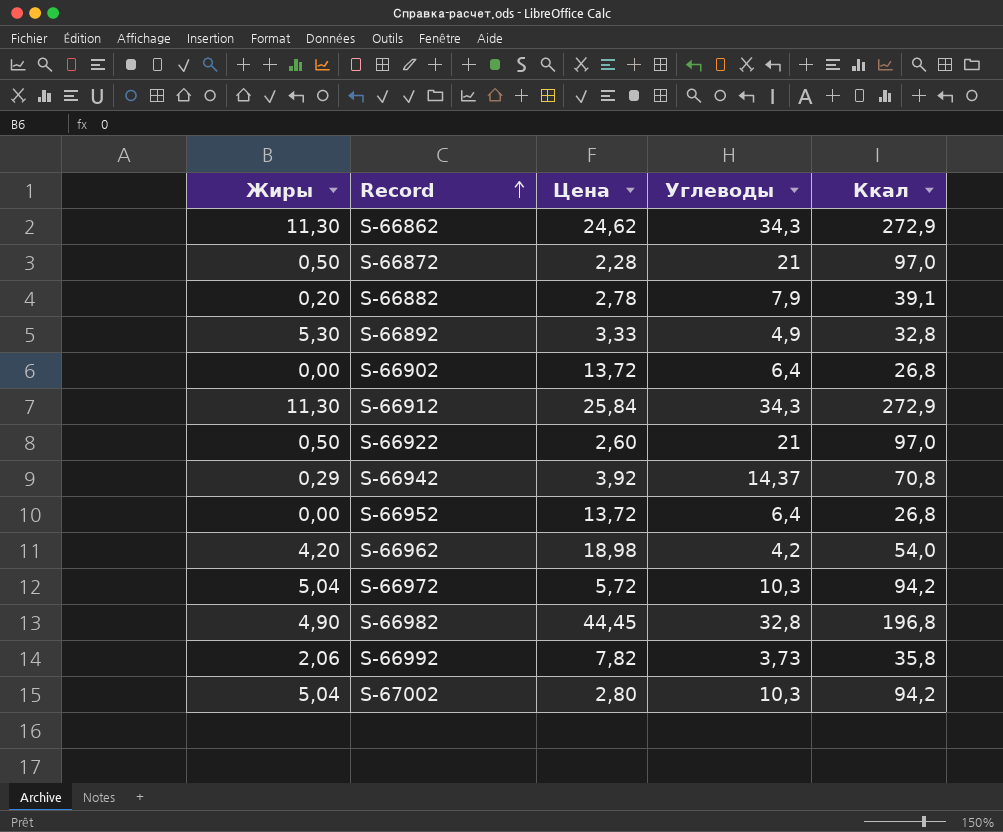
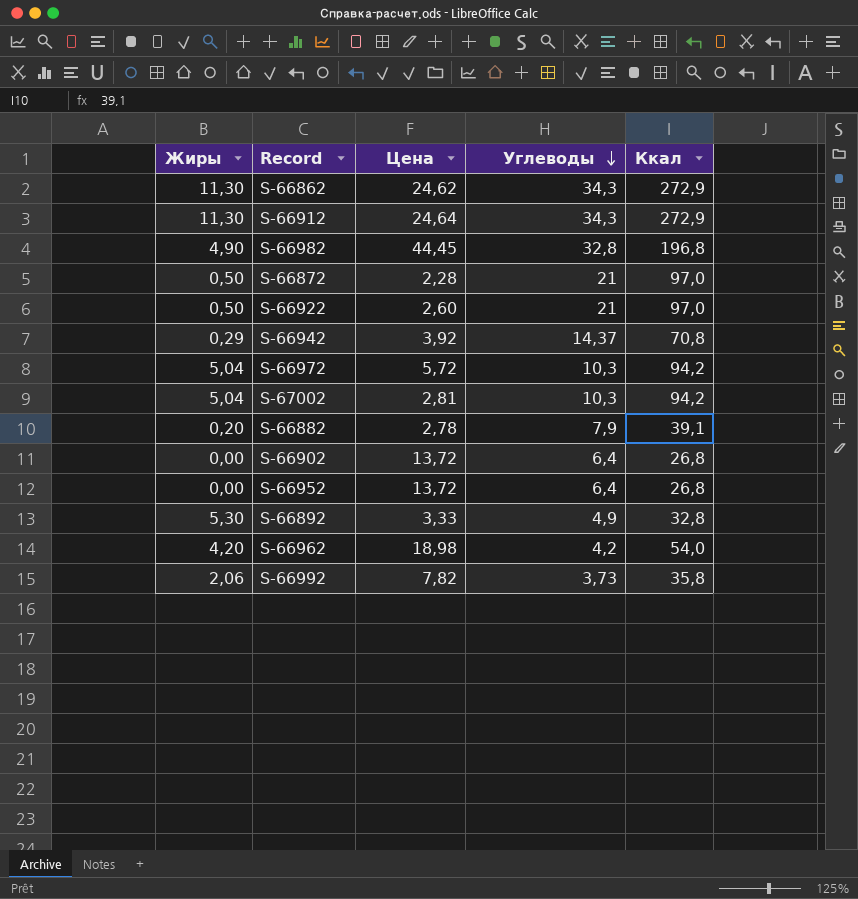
row order: Record ascending -> Углеводы descending
S-66912 | Цена: 25,84 -> 24,64
S-67002 | Цена: 2,80 -> 2,81

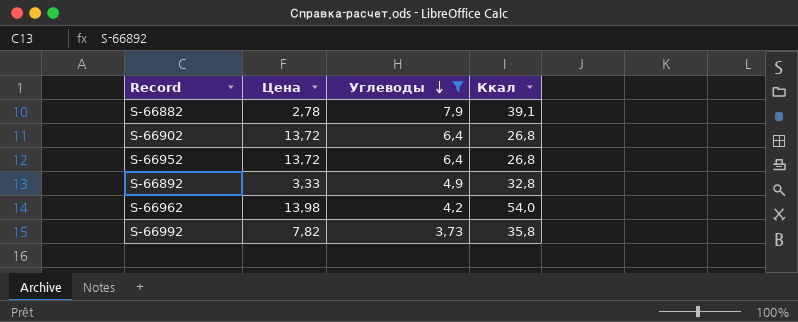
filter: none -> Углеводы <= 7,9
column Жиры | position: 1 -> none
S-66962 | Цена: 18,98 -> 13,98

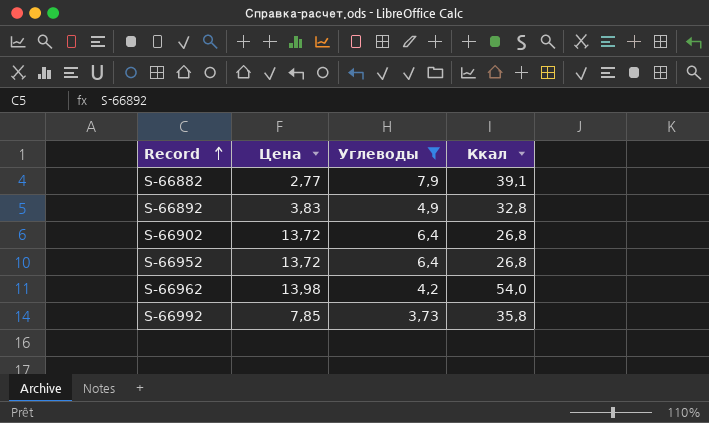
row order: Углеводы descending -> Record ascending
S-66882 | Цена: 2,78 -> 2,77
S-66892 | Цена: 3,33 -> 3,83
S-66992 | Цена: 7,82 -> 7,85

